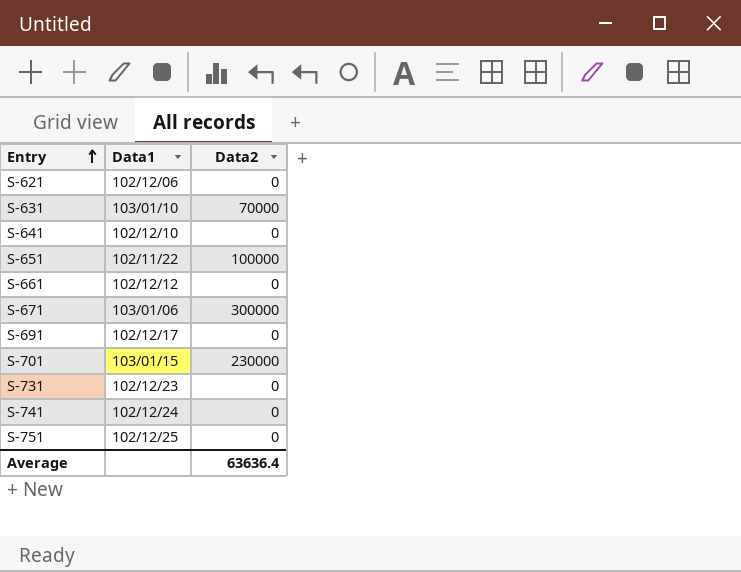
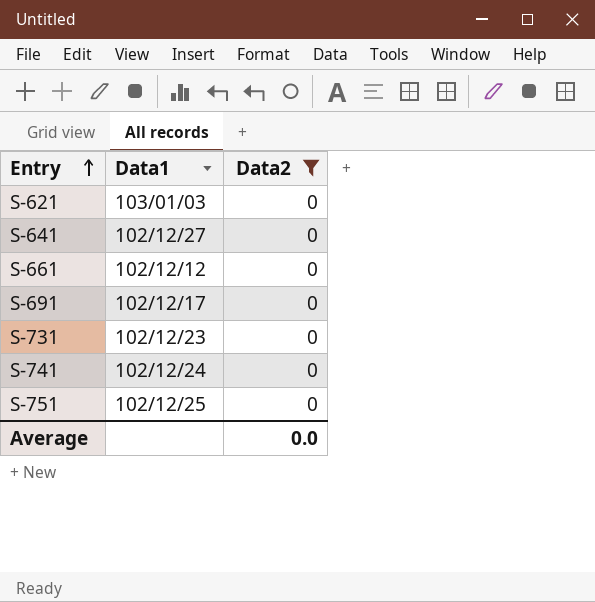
filter: none -> Data2 = 0
S-621 | Data1: 102/12/06 -> 103/01/03
S-641 | Data1: 102/12/10 -> 102/12/27
Average | Data2: 63636.4 -> 0.0

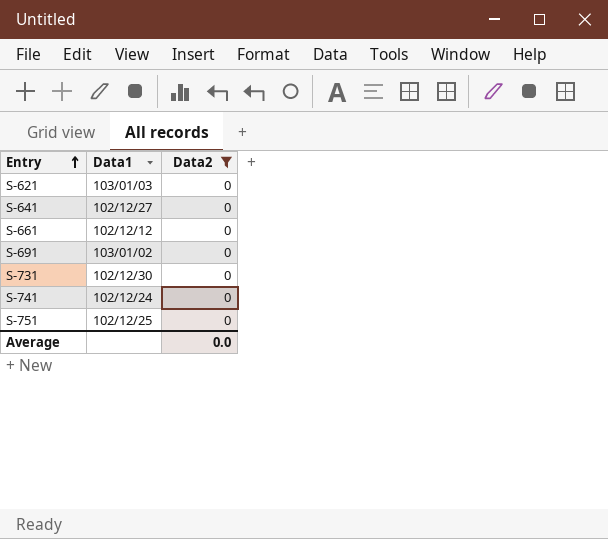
S-691 | Data1: 102/12/17 -> 103/01/02
S-731 | Data1: 102/12/23 -> 102/12/30

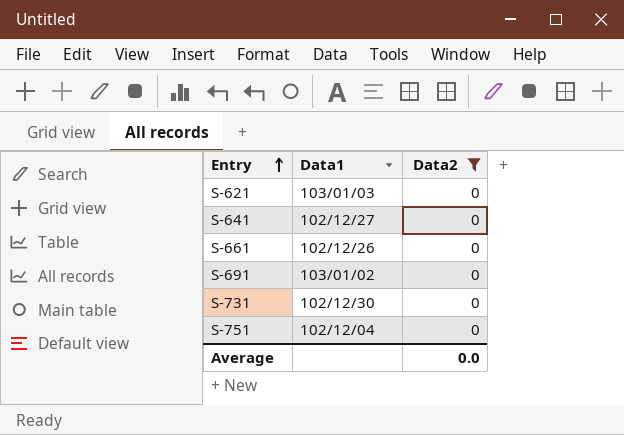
row S-741: 102/12/24 | 0 -> none
S-661 | Data1: 102/12/12 -> 102/12/26
S-751 | Data1: 102/12/25 -> 102/12/04

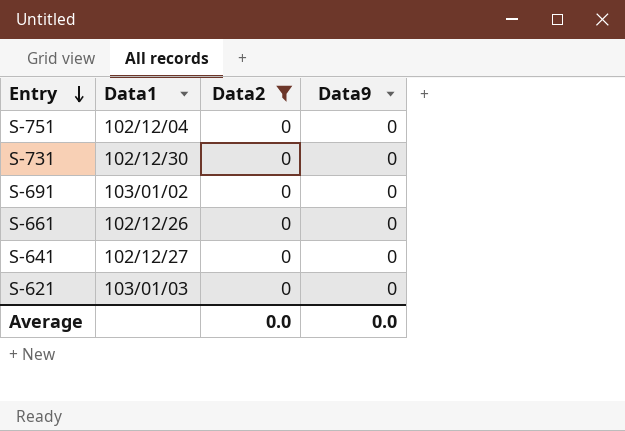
row order: Entry ascending -> Entry descending
column Data9 | position: none -> 4

